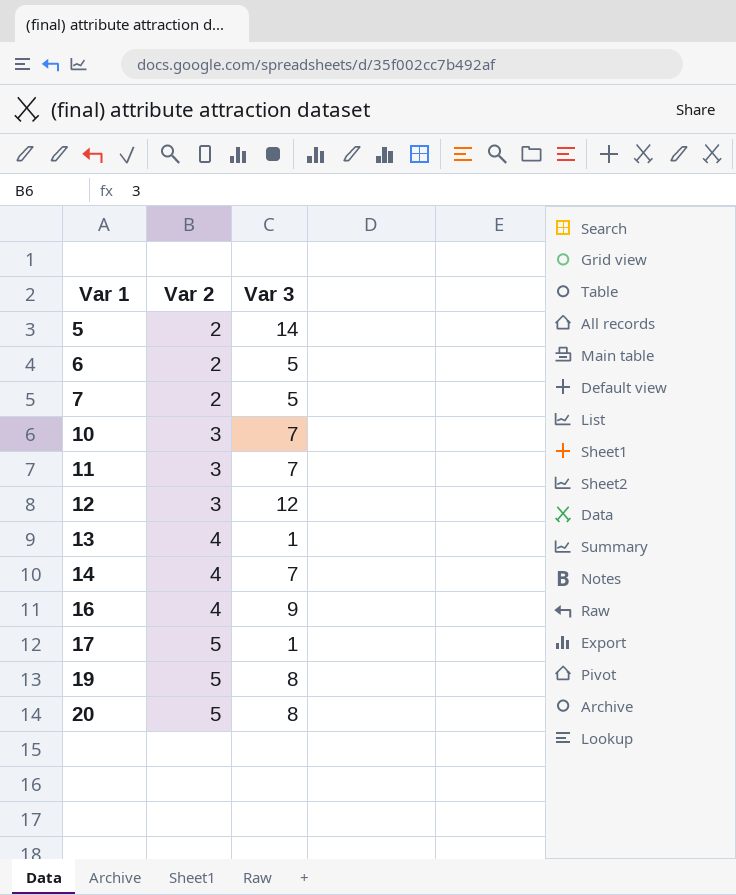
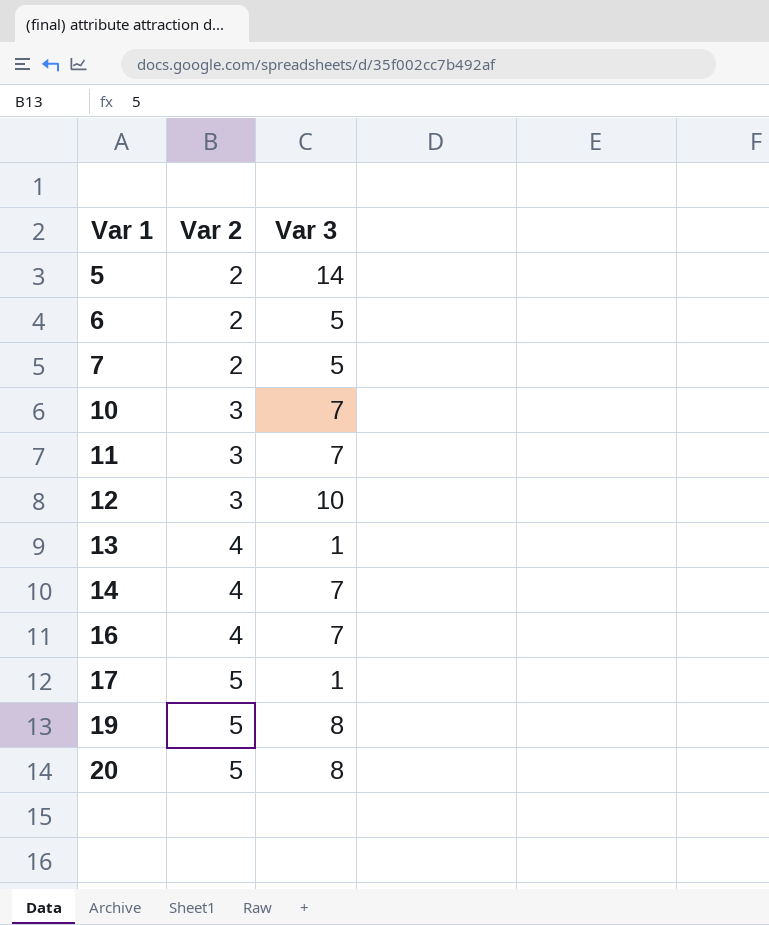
12 | Var 3: 12 -> 10
16 | Var 3: 9 -> 7

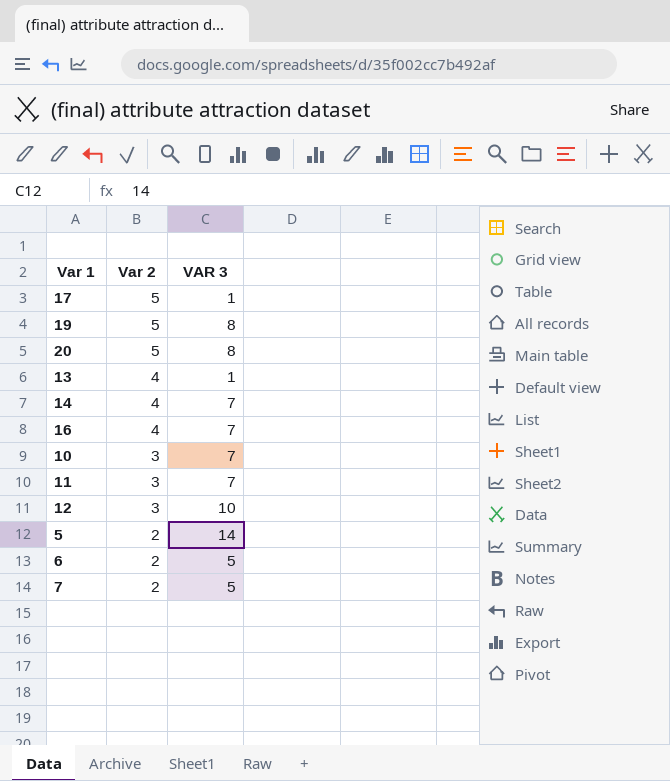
row order: Var 1 ascending -> Var 2 descending
column name: Var 3 -> VAR 3

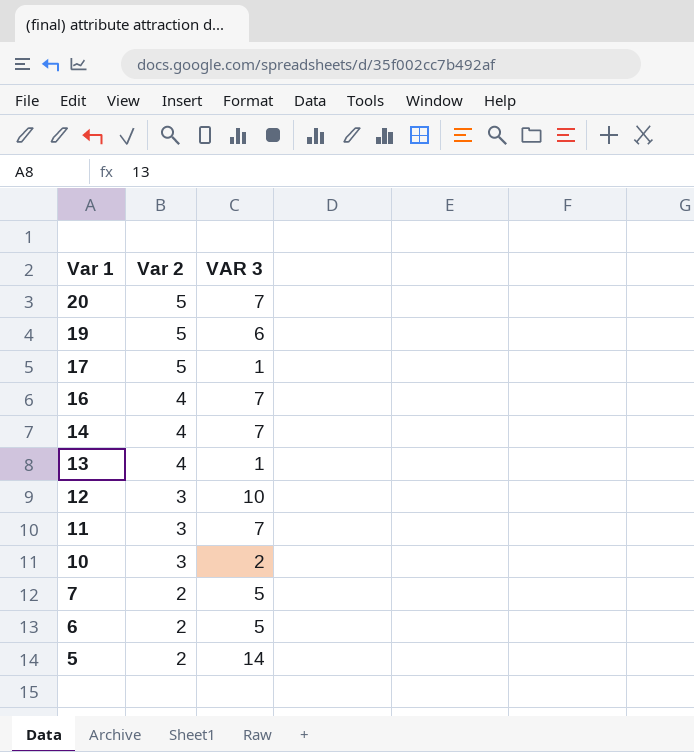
row order: Var 2 descending -> Var 1 descending
20 | VAR 3: 8 -> 7
19 | VAR 3: 8 -> 6
10 | VAR 3: 7 -> 2

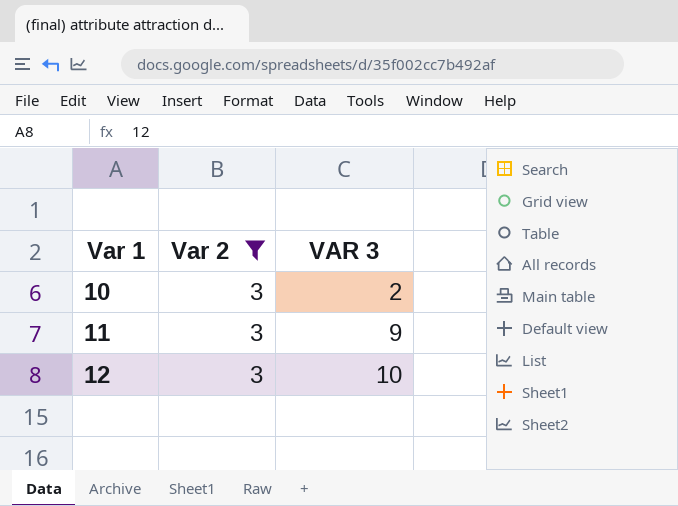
filter: none -> Var 2 = 3
row order: Var 1 descending -> Var 1 ascending
11 | VAR 3: 7 -> 9

